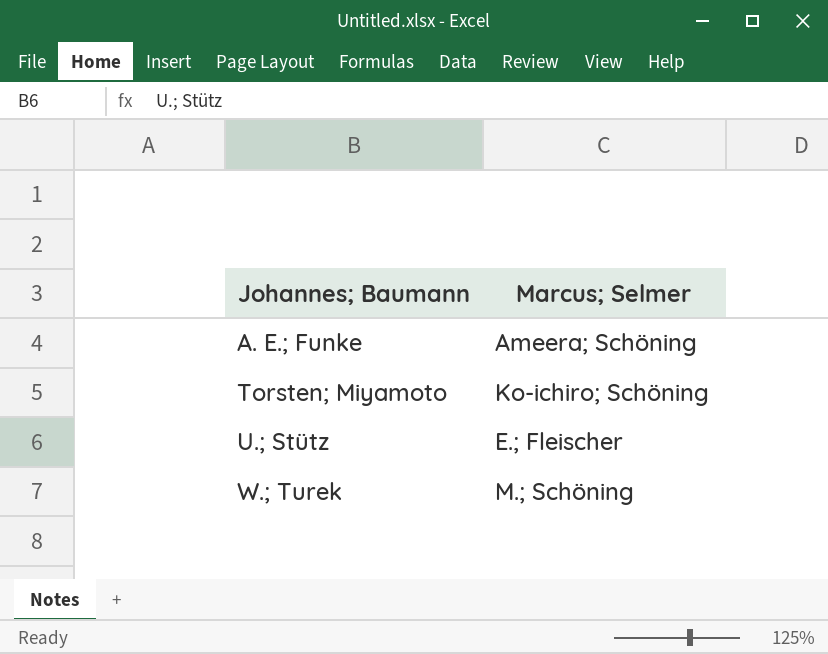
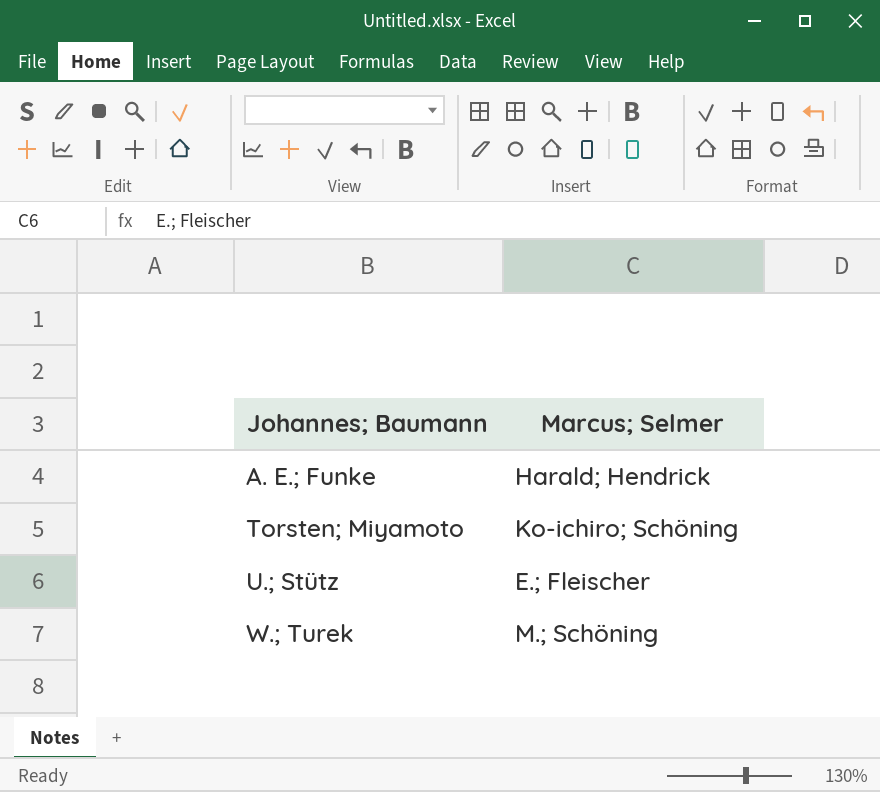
A. E.; Funke | Marcus; Selmer: Ameera; Schöning -> Harald; Hendrick

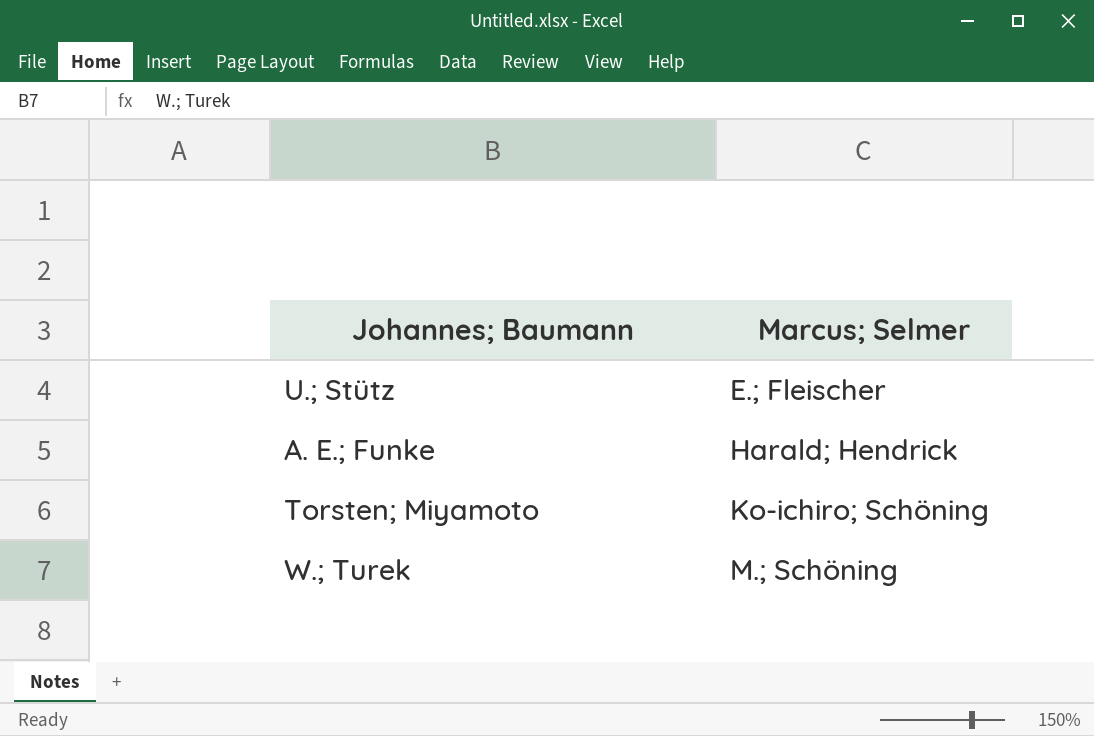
row order: Johannes; Baumann ascending -> Marcus; Selmer ascending

